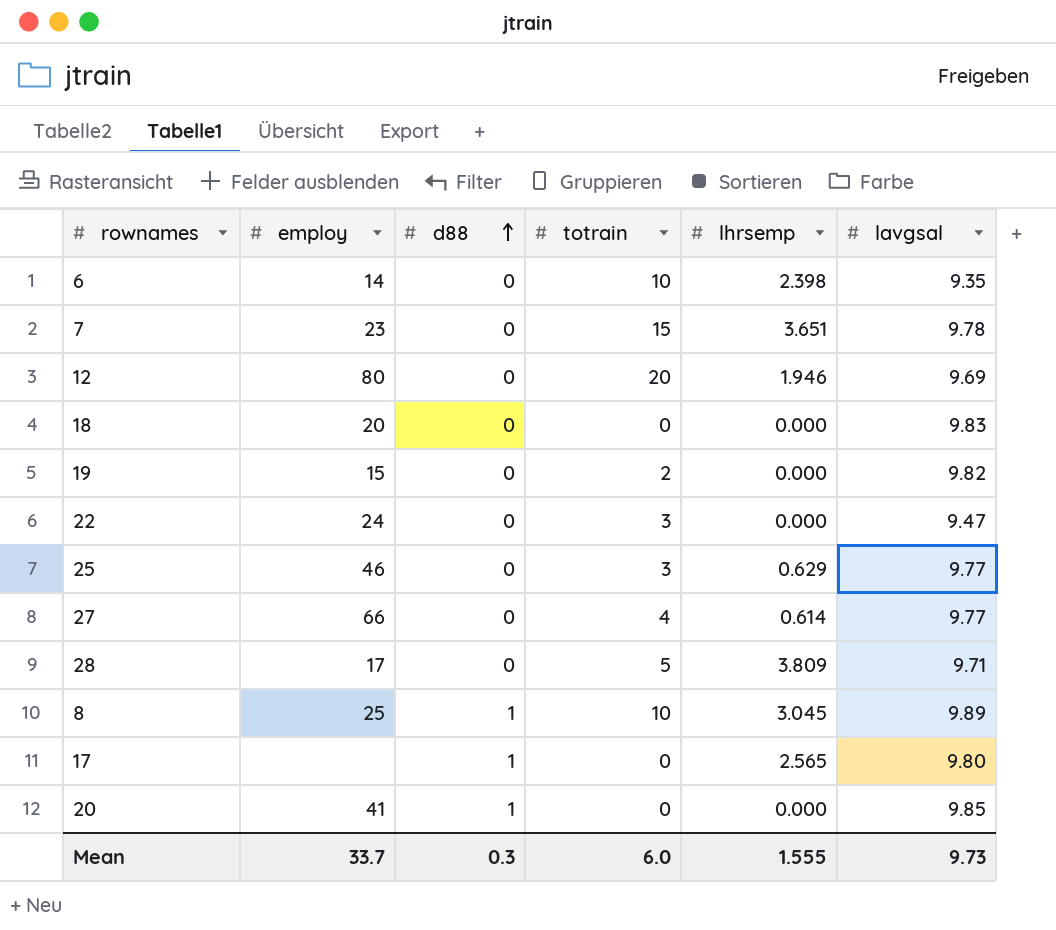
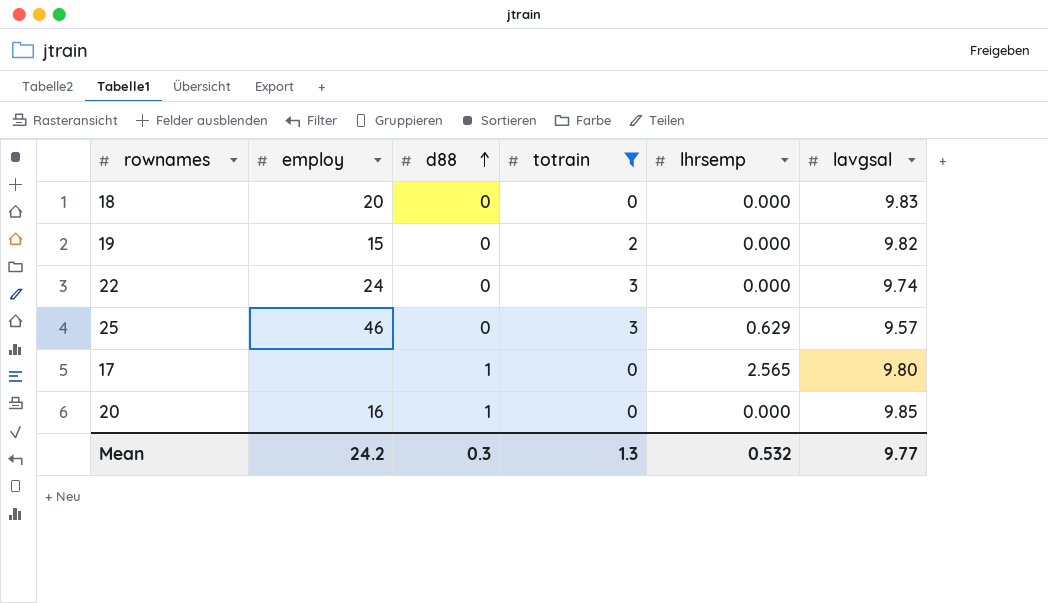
filter: none -> totrain <= 3
22 | lavgsal: 9.47 -> 9.74
25 | lavgsal: 9.77 -> 9.57
20 | employ: 41 -> 16
Mean | employ: 33.7 -> 24.2
Mean | totrain: 6.0 -> 1.3
Mean | lhrsemp: 1.555 -> 0.532
Mean | lavgsal: 9.73 -> 9.77

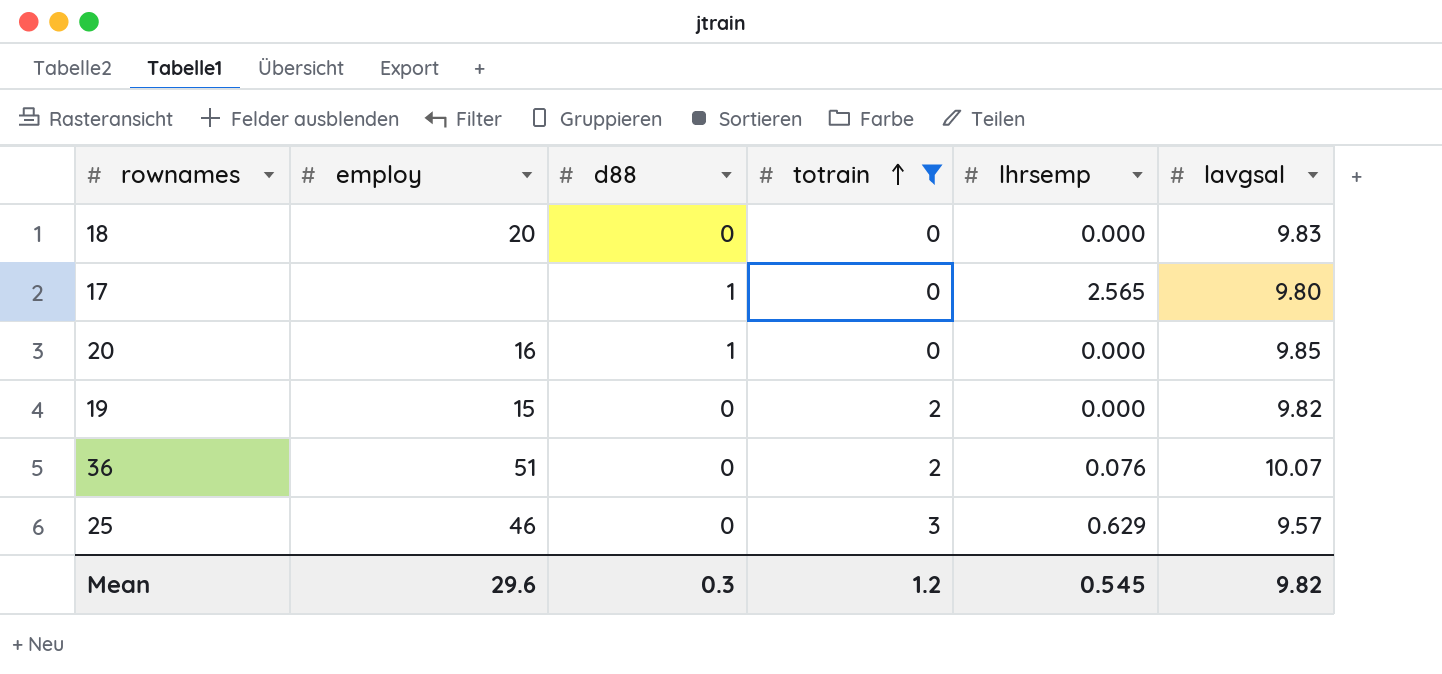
row order: d88 ascending -> totrain ascending
row 22: 24 | 0 | 3 | 0.000 | 9.74 -> none
row 36: none -> 51 | 0 | 2 | 0.076 | 10.07
Mean | employ: 24.2 -> 29.6
Mean | totrain: 1.3 -> 1.2
Mean | lhrsemp: 0.532 -> 0.545
Mean | lavgsal: 9.77 -> 9.82

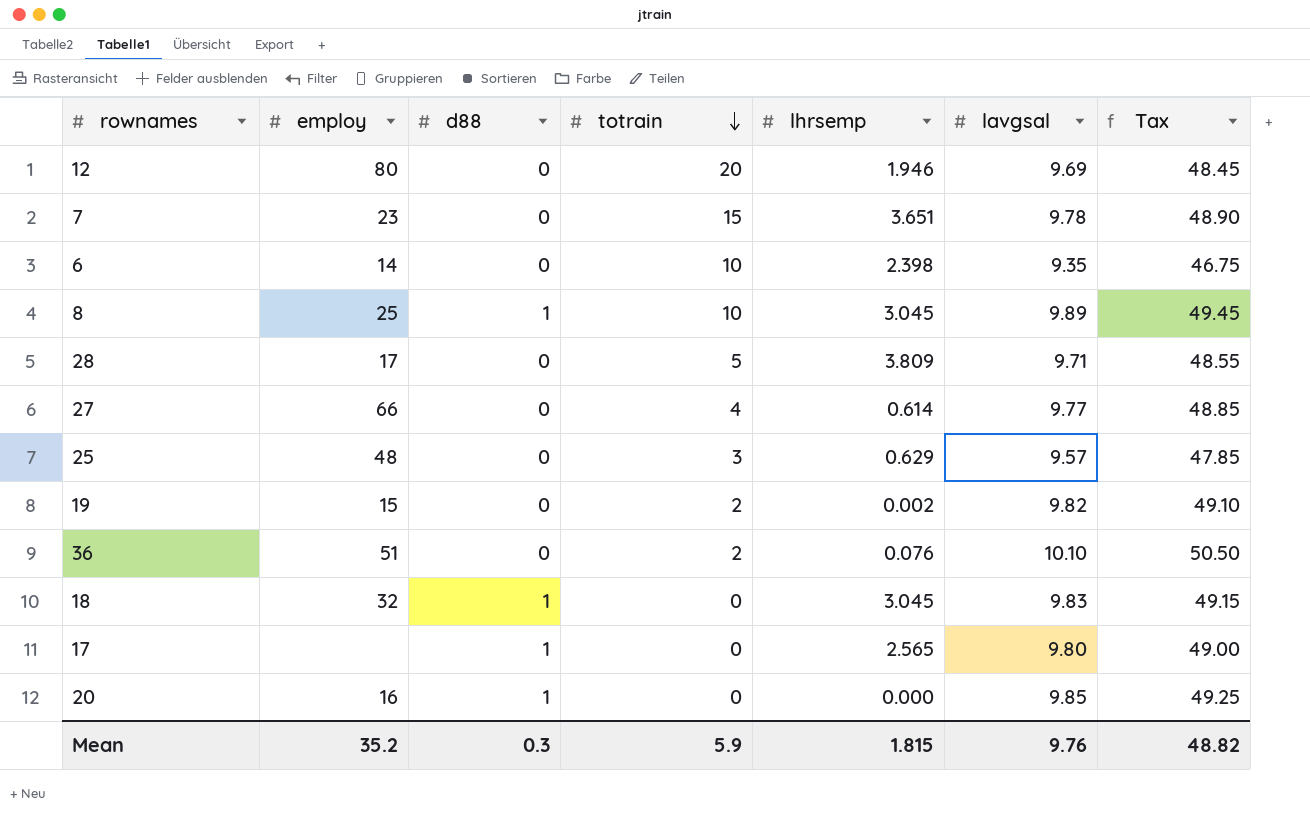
filter: totrain <= 3 -> none
row order: totrain ascending -> totrain descending
column Tax | formula: none -> [lavgsal] * 5
25 | employ: 46 -> 48
19 | lhrsemp: 0.000 -> 0.002
36 | lavgsal: 10.07 -> 10.10
18 | employ: 20 -> 32
18 | d88: 0 -> 1
18 | lhrsemp: 0.000 -> 3.045
Mean | employ: 29.6 -> 35.2
Mean | totrain: 1.2 -> 5.9
Mean | lhrsemp: 0.545 -> 1.815
Mean | lavgsal: 9.82 -> 9.76

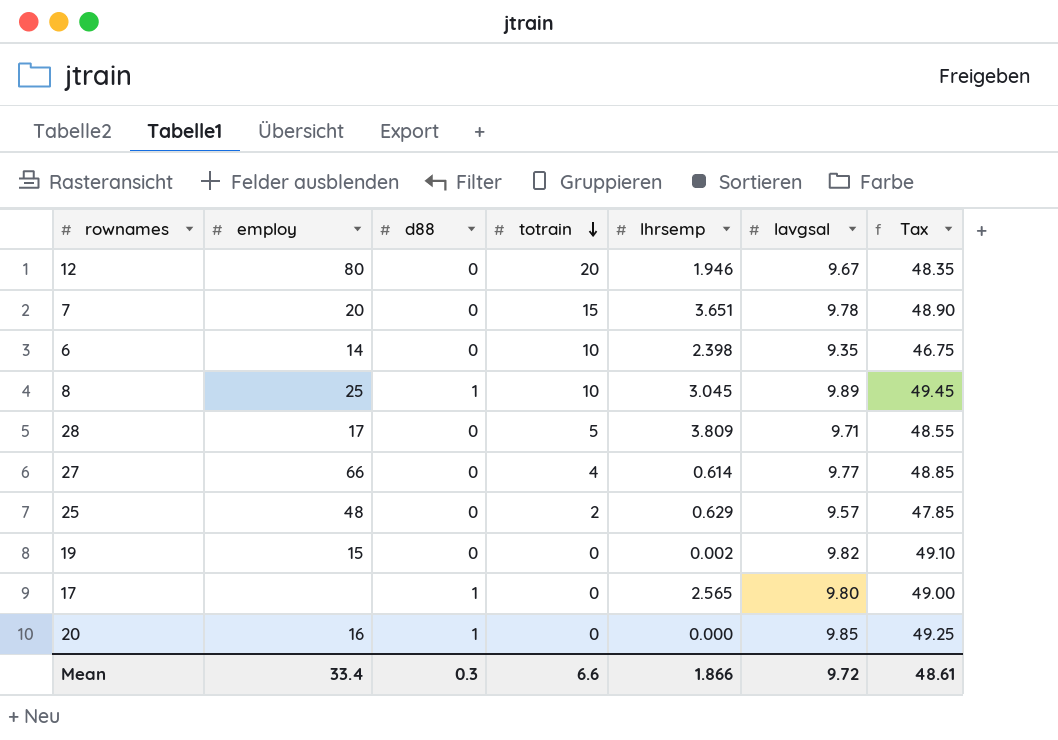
row 36: 51 | 0 | 2 | 0.076 | 10.10 | 50.50 -> none
row 18: 32 | 1 | 0 | 3.045 | 9.83 | 49.15 -> none
12 | lavgsal: 9.69 -> 9.67
12 | Tax: 48.45 -> 48.35
7 | employ: 23 -> 20
25 | totrain: 3 -> 2
19 | totrain: 2 -> 0
Mean | employ: 35.2 -> 33.4
Mean | totrain: 5.9 -> 6.6
Mean | lhrsemp: 1.815 -> 1.866
Mean | lavgsal: 9.76 -> 9.72
Mean | Tax: 48.82 -> 48.61

